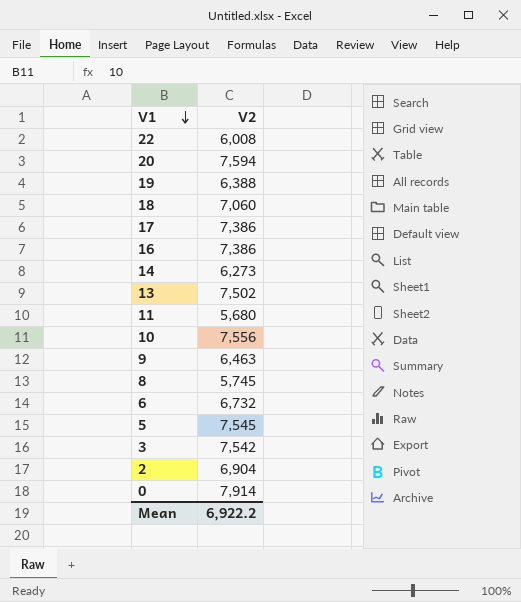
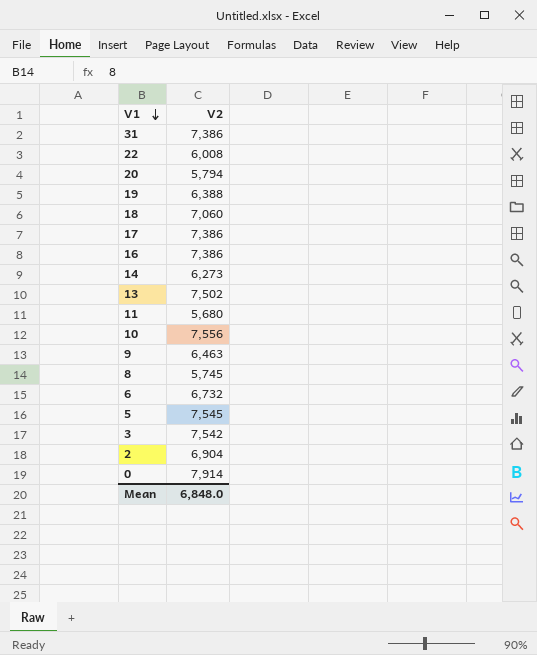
row 31: none -> 7,386
20 | V2: 7,594 -> 5,794
Mean | V2: 6,922.2 -> 6,848.0

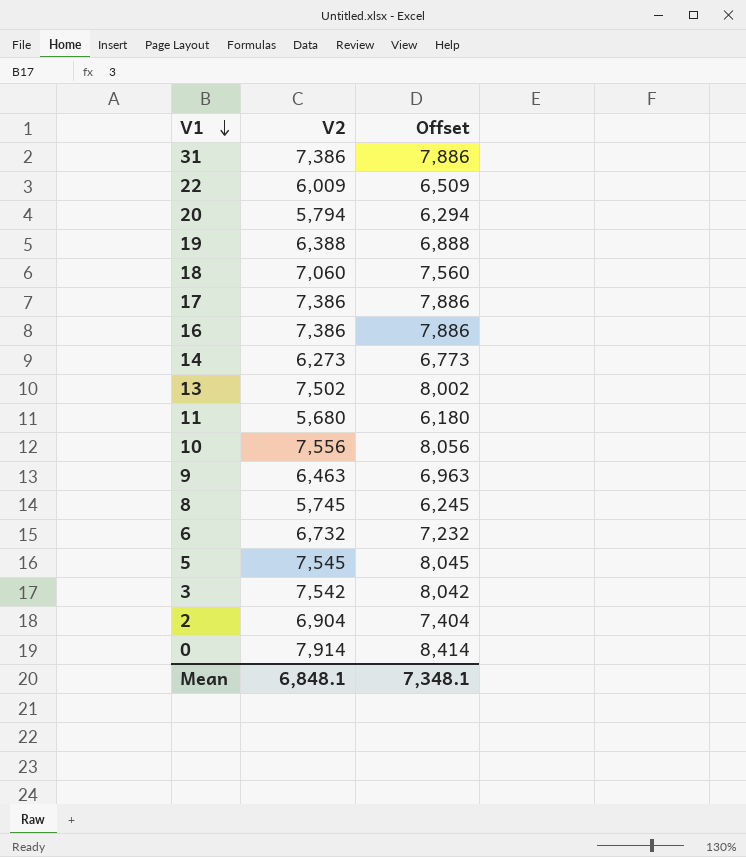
column Offset | formula: none -> [V2] + 500
22 | V2: 6,008 -> 6,009
Mean | V2: 6,848.0 -> 6,848.1

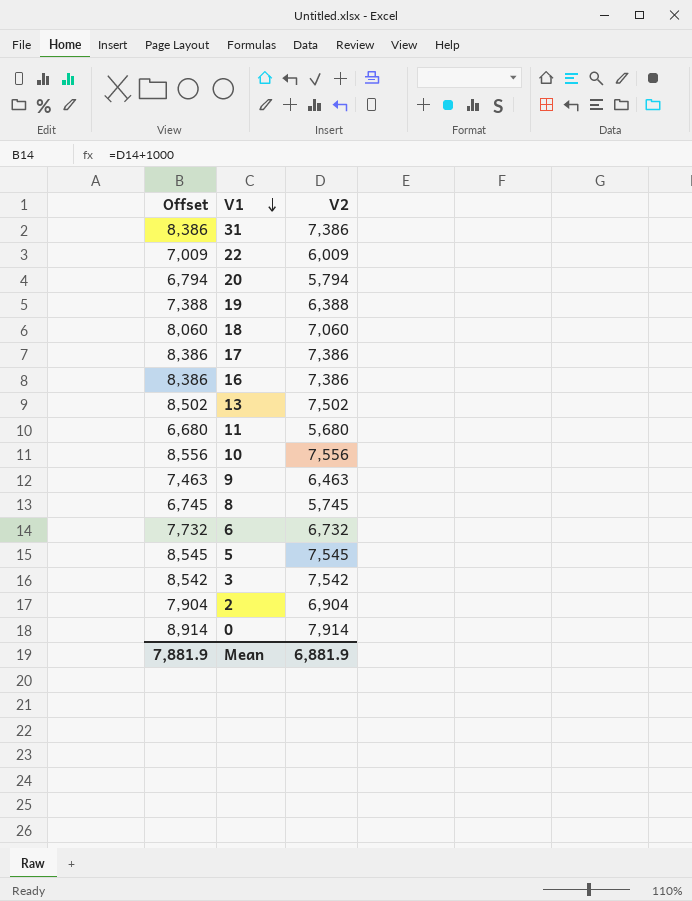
column Offset | formula: [V2] + 500 -> [V2] + 1000
column Offset | position: 3 -> 1
row 14: 6,273 | 6,773 -> none
Mean | Offset: 7,348.1 -> 7,881.9
Mean | V2: 6,848.1 -> 6,881.9

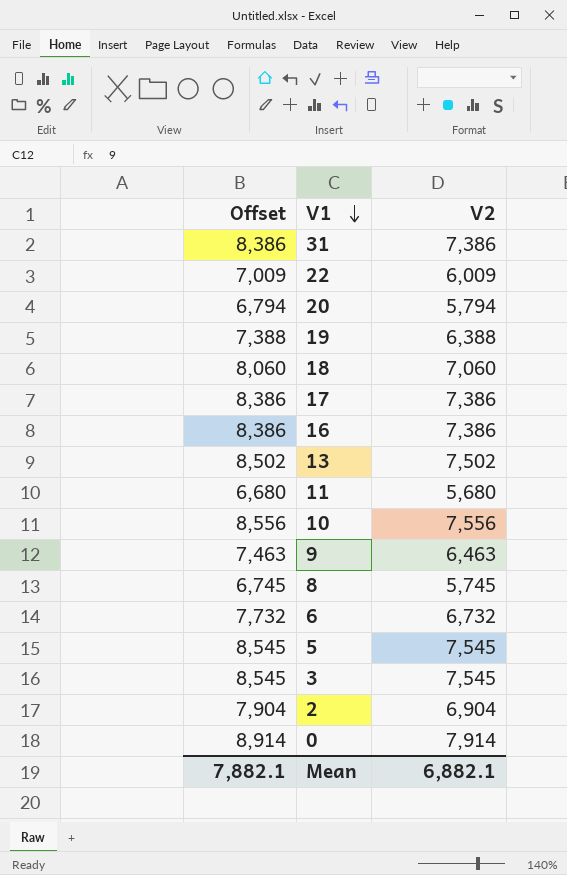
3 | Offset: 8,542 -> 8,545
3 | V2: 7,542 -> 7,545
Mean | Offset: 7,881.9 -> 7,882.1
Mean | V2: 6,881.9 -> 6,882.1

